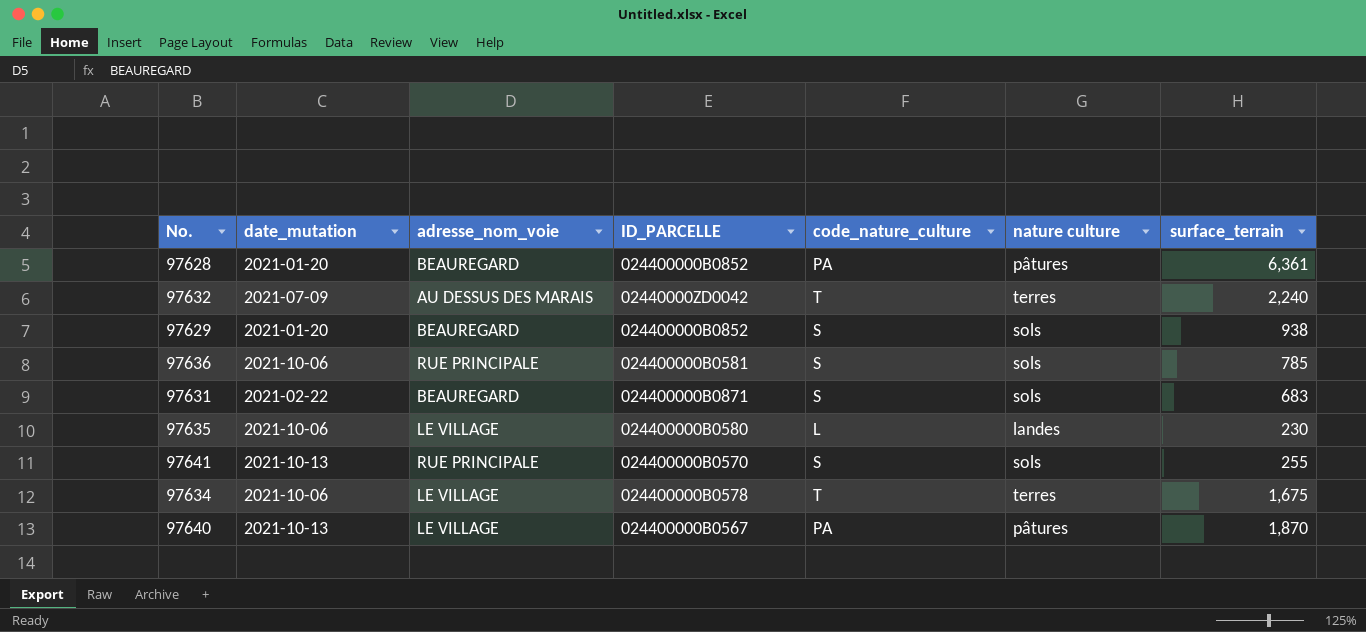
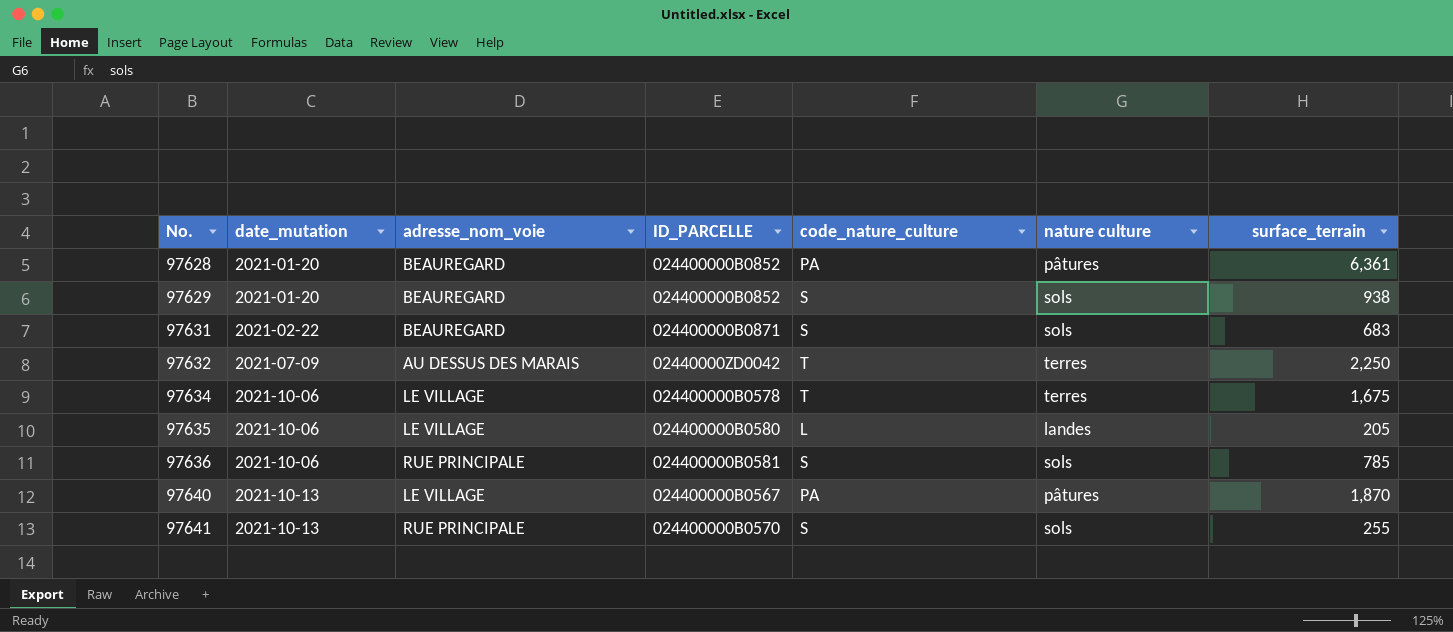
row order: none -> No. ascending
97632 | surface_terrain: 2,240 -> 2,250
97635 | surface_terrain: 230 -> 205

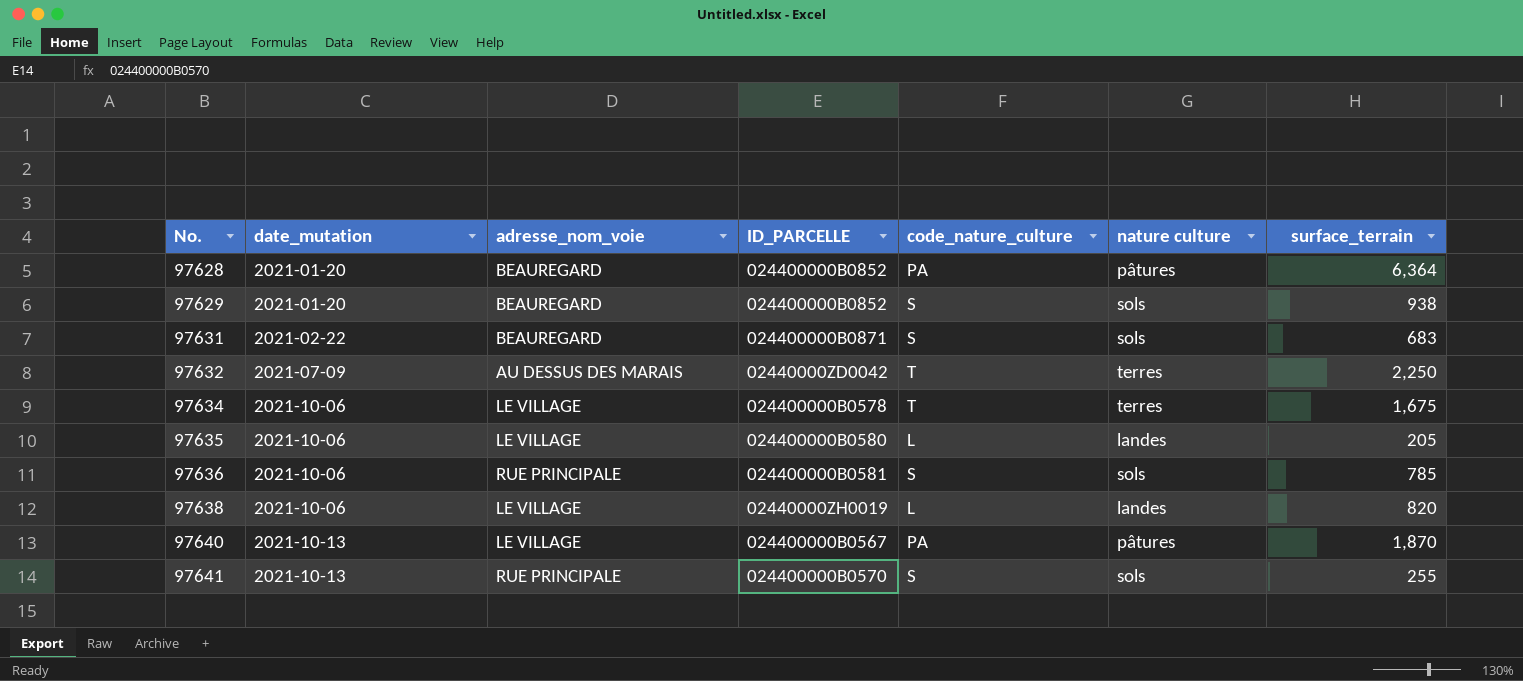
97628 | surface_terrain: 6,361 -> 6,364
row 97638: none -> 2021-10-06 | LE VILLAGE | 02440000ZH0019 | L | landes | 820

